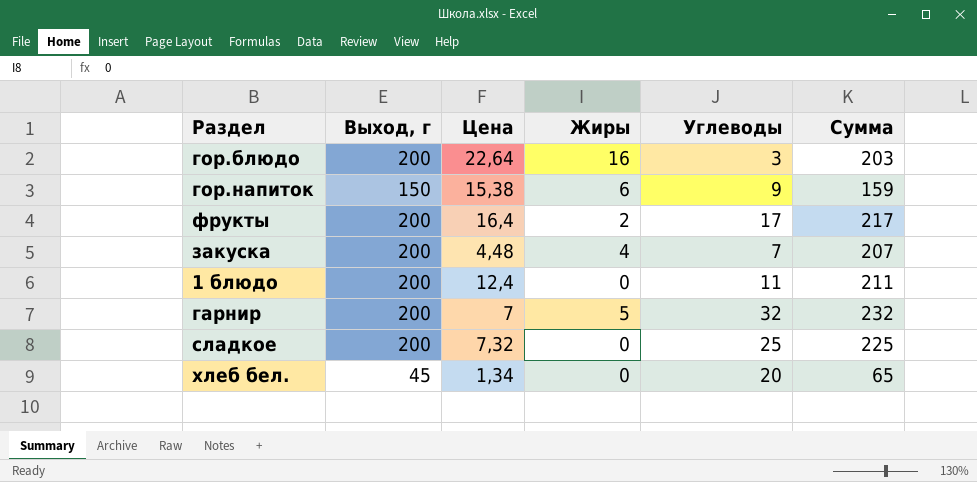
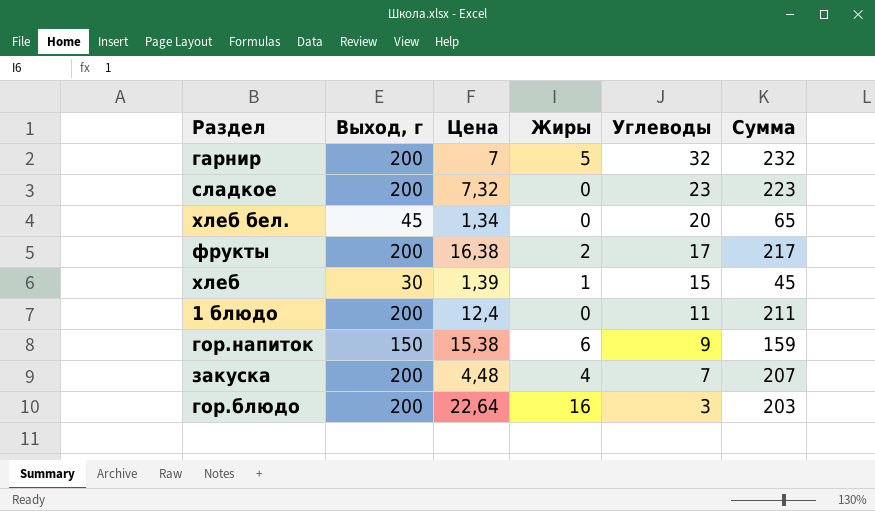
row order: none -> Углеводы descending
сладкое | Углеводы: 25 -> 23
сладкое | Сумма: 225 -> 223
фрукты | Цена: 16,4 -> 16,38
row хлеб: none -> 30 | 1,39 | 1 | 15 | 45

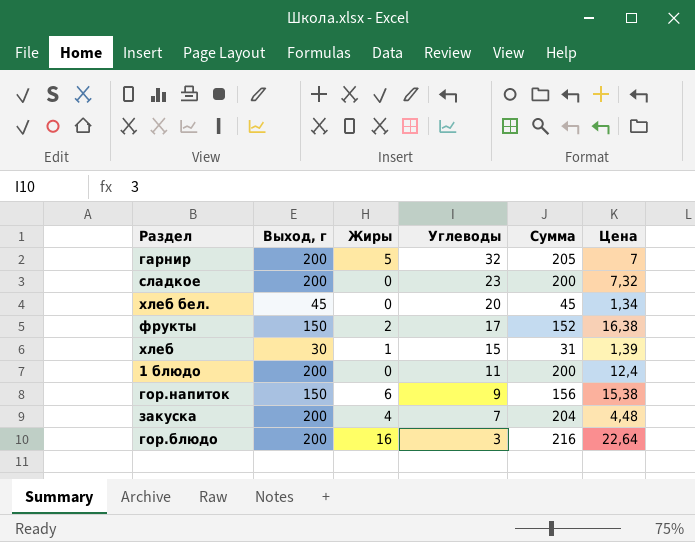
column Сумма | formula: [Выход, г] + [Углеводы] -> [Выход, г] + [Жиры]
column Цена | position: 3 -> 6
фрукты | Выход, г: 200 -> 150

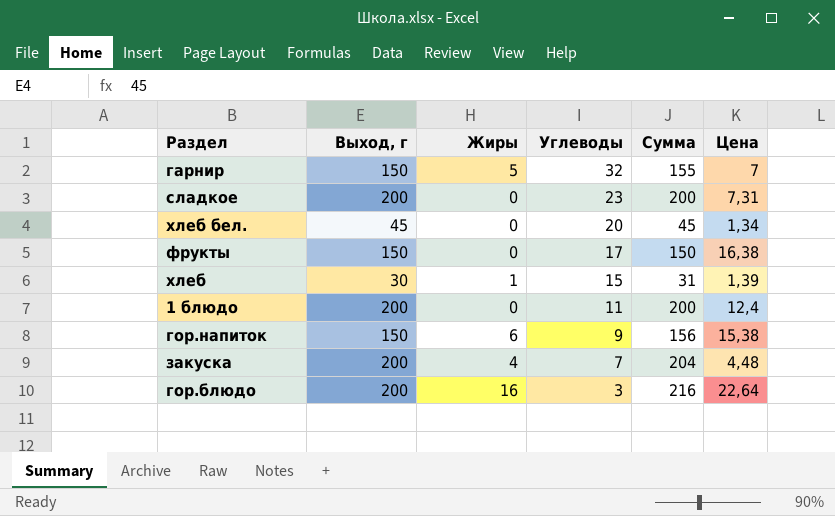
гарнир | Выход, г: 200 -> 150
гарнир | Сумма: 205 -> 155
сладкое | Цена: 7,32 -> 7,31
фрукты | Жиры: 2 -> 0
фрукты | Сумма: 152 -> 150

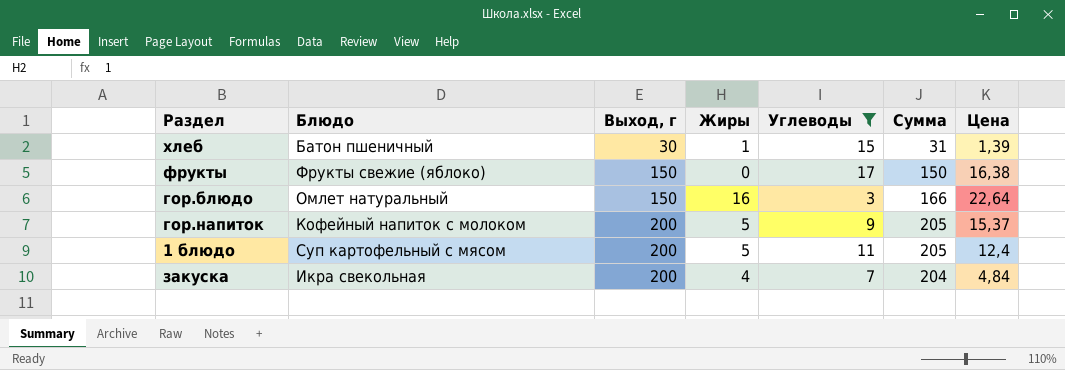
filter: none -> Углеводы <= 17
row order: Углеводы descending -> Выход, г ascending
column Блюдо | position: none -> 2
гор.блюдо | Выход, г: 200 -> 150
гор.блюдо | Сумма: 216 -> 166
гор.напиток | Выход, г: 150 -> 200
гор.напиток | Жиры: 6 -> 5
гор.напиток | Сумма: 156 -> 205
гор.напиток | Цена: 15,38 -> 15,37
1 блюдо | Жиры: 0 -> 5
1 блюдо | Сумма: 200 -> 205
закуска | Цена: 4,48 -> 4,84

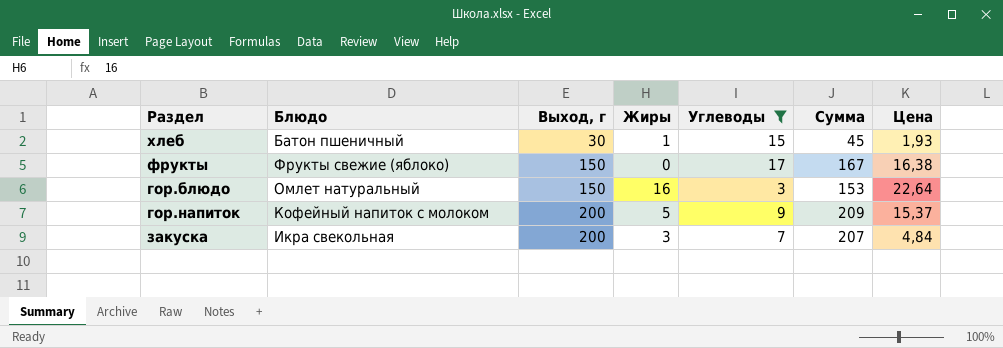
column Сумма | formula: [Выход, г] + [Жиры] -> [Выход, г] + [Углеводы]
row 1 блюдо: Суп картофельный с мясом | 200 | 5 | 11 | 205 | 12,4 -> none
хлеб | Цена: 1,39 -> 1,93
закуска | Жиры: 4 -> 3

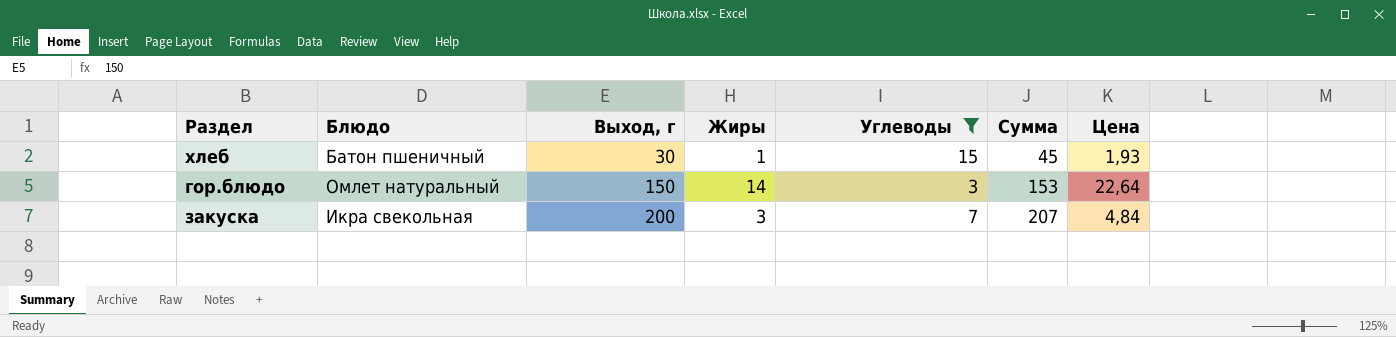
row фрукты: Фрукты свежие (яблоко) | 150 | 0 | 17 | 167 | 16,38 -> none
row гор.напиток: Кофейный напиток с молоком | 200 | 5 | 9 | 209 | 15,37 -> none
гор.блюдо | Жиры: 16 -> 14

